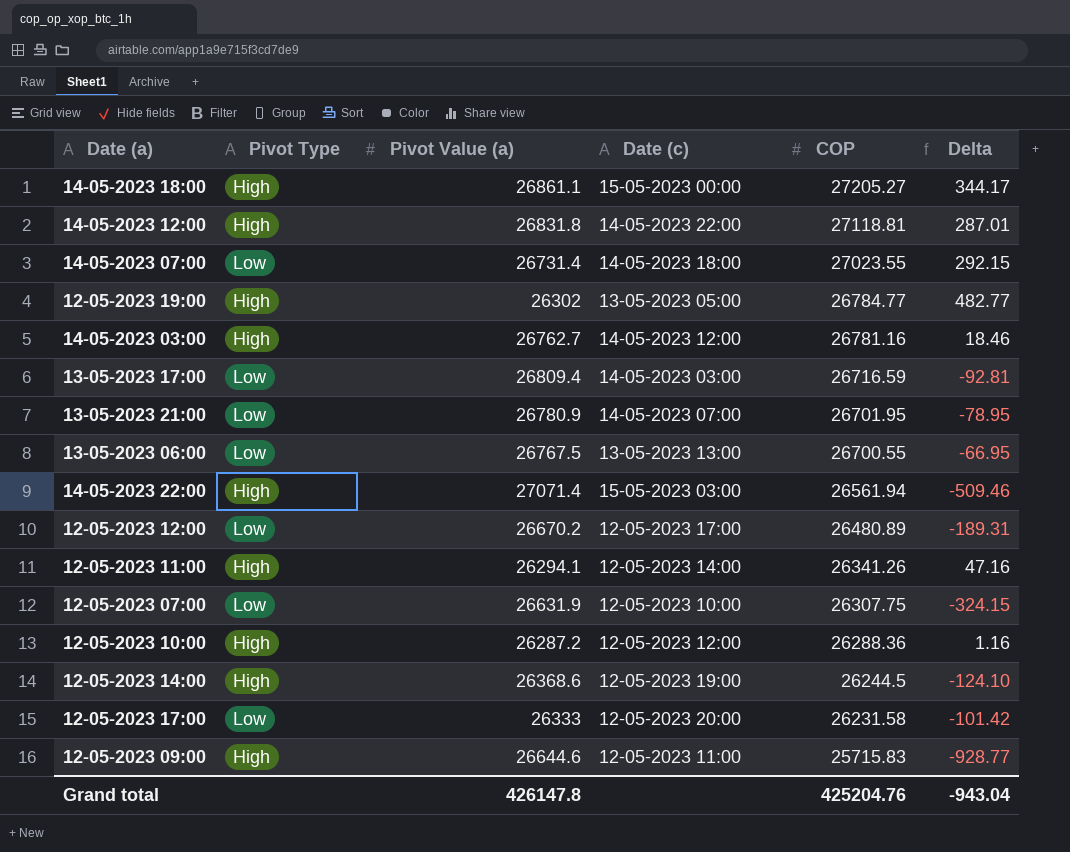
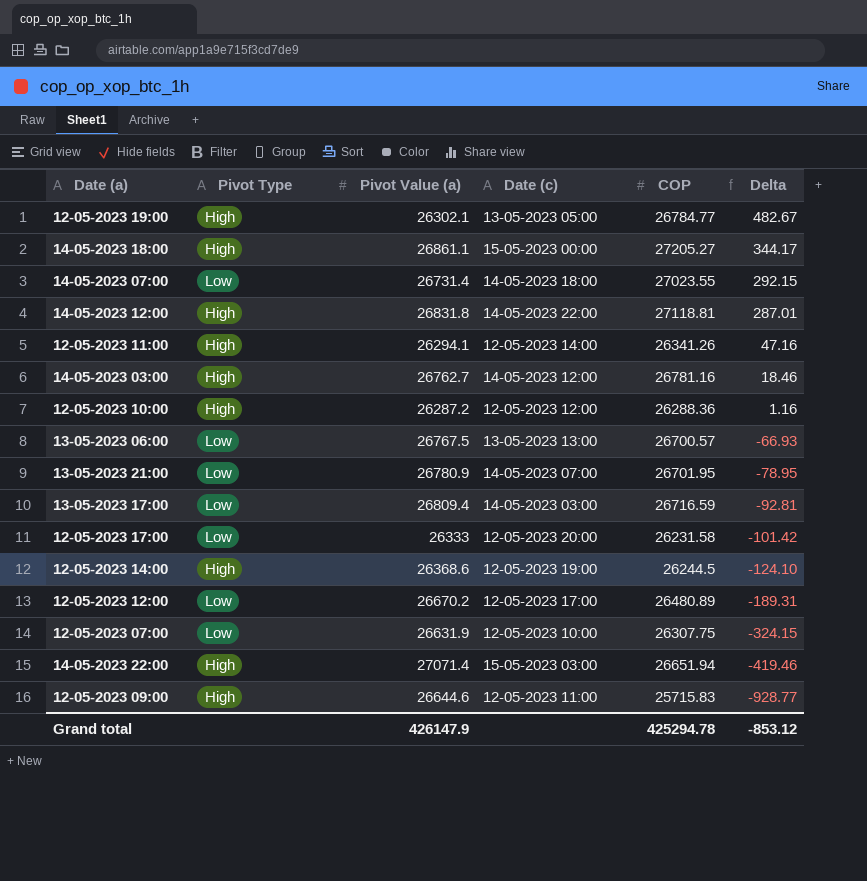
row order: COP descending -> Delta descending
12-05-2023 19:00 | Pivot Value (a): 26302 -> 26302.1
12-05-2023 19:00 | Delta: 482.77 -> 482.67
13-05-2023 06:00 | COP: 26700.55 -> 26700.57
13-05-2023 06:00 | Delta: -66.95 -> -66.93
14-05-2023 22:00 | COP: 26561.94 -> 26651.94
14-05-2023 22:00 | Delta: -509.46 -> -419.46
Grand total | Pivot Value (a): 426147.8 -> 426147.9
Grand total | COP: 425204.76 -> 425294.78
Grand total | Delta: -943.04 -> -853.12

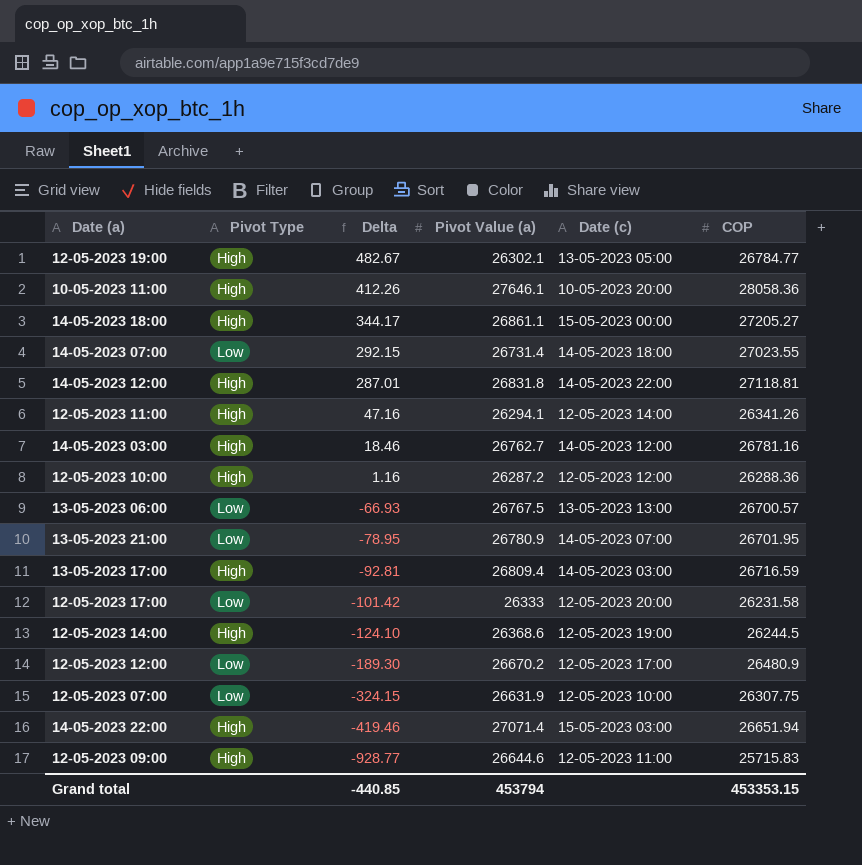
column Delta | position: 6 -> 3
row 10-05-2023 11:00: none -> High | 412.26 | 27646.1 | 10-05-2023 20:00 | 28058.36
13-05-2023 17:00 | Pivot Type: Low -> High
12-05-2023 12:00 | Delta: -189.31 -> -189.30
12-05-2023 12:00 | COP: 26480.89 -> 26480.9
Grand total | Delta: -853.12 -> -440.85
Grand total | Pivot Value (a): 426147.9 -> 453794
Grand total | COP: 425294.78 -> 453353.15

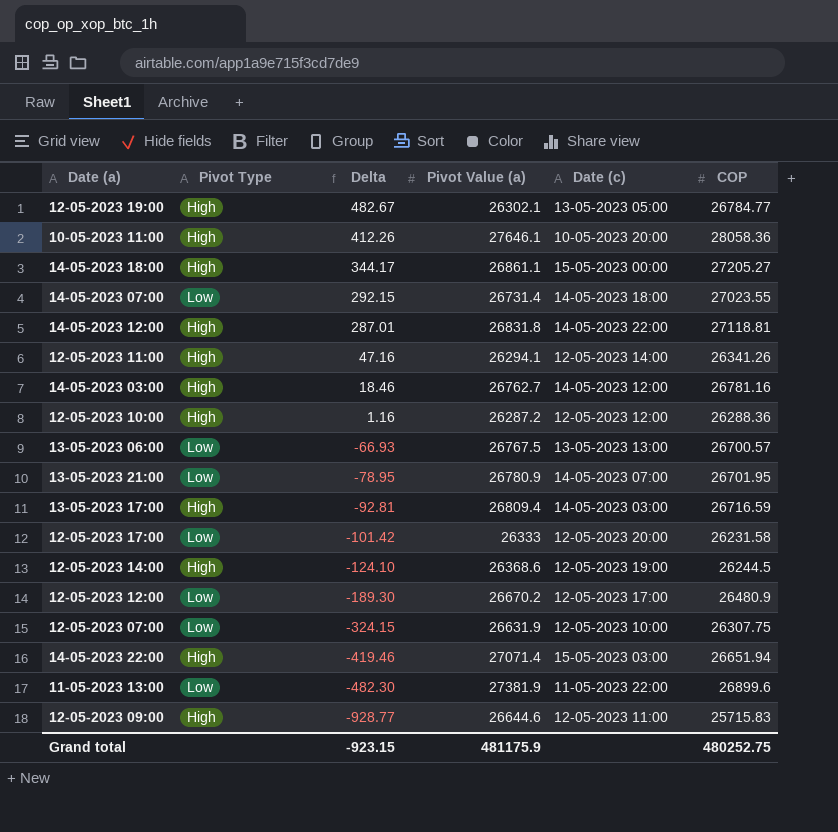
row 11-05-2023 13:00: none -> Low | -482.30 | 27381.9 | 11-05-2023 22:00 | 26899.6
Grand total | Delta: -440.85 -> -923.15
Grand total | Pivot Value (a): 453794 -> 481175.9
Grand total | COP: 453353.15 -> 480252.75

